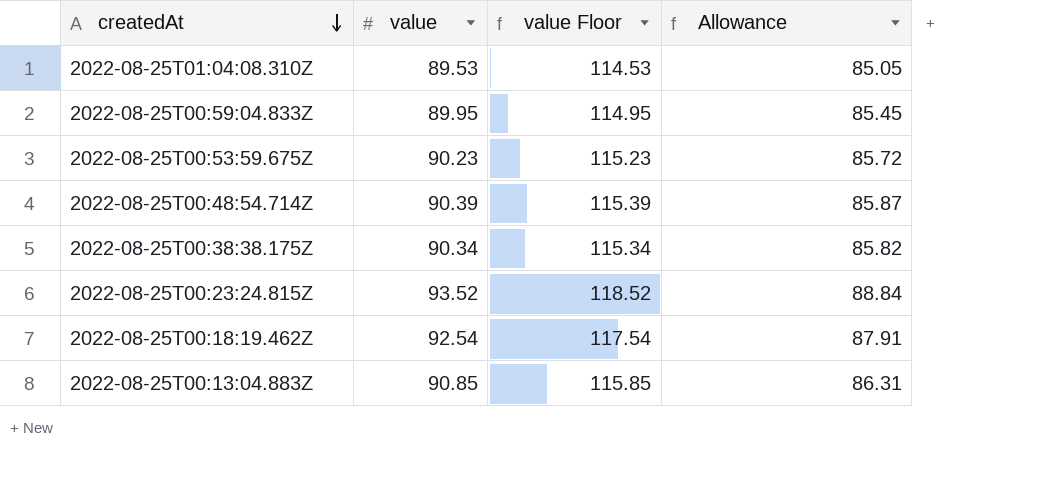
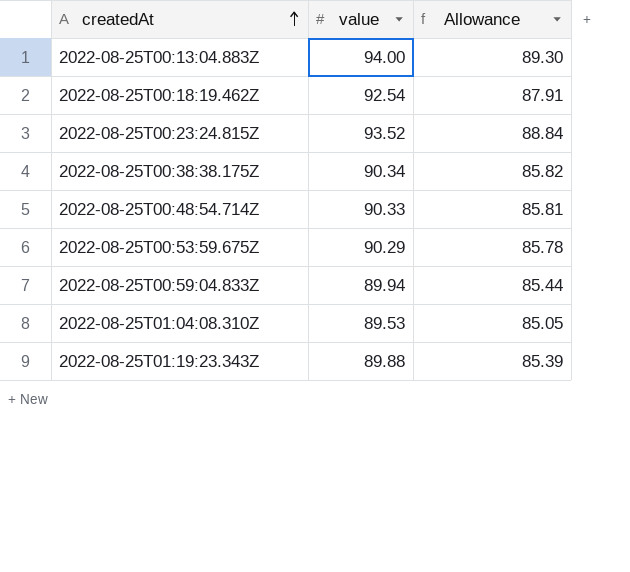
row order: createdAt descending -> createdAt ascending
column value Floor | formula: [value] + 25 -> none
2022-08-25T00:13:04.883Z | value: 90.85 -> 94.00
2022-08-25T00:13:04.883Z | Allowance: 86.31 -> 89.30
2022-08-25T00:48:54.714Z | value: 90.39 -> 90.33
2022-08-25T00:48:54.714Z | Allowance: 85.87 -> 85.81
2022-08-25T00:53:59.675Z | value: 90.23 -> 90.29
2022-08-25T00:53:59.675Z | Allowance: 85.72 -> 85.78
2022-08-25T00:59:04.833Z | value: 89.95 -> 89.94
2022-08-25T00:59:04.833Z | Allowance: 85.45 -> 85.44
row 2022-08-25T01:19:23.343Z: none -> 89.88 | 85.39

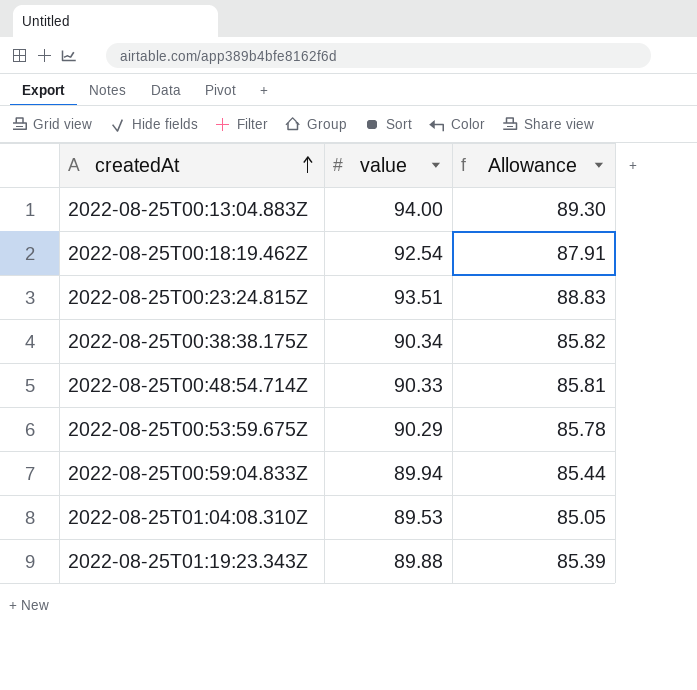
2022-08-25T00:23:24.815Z | value: 93.52 -> 93.51
2022-08-25T00:23:24.815Z | Allowance: 88.84 -> 88.83

